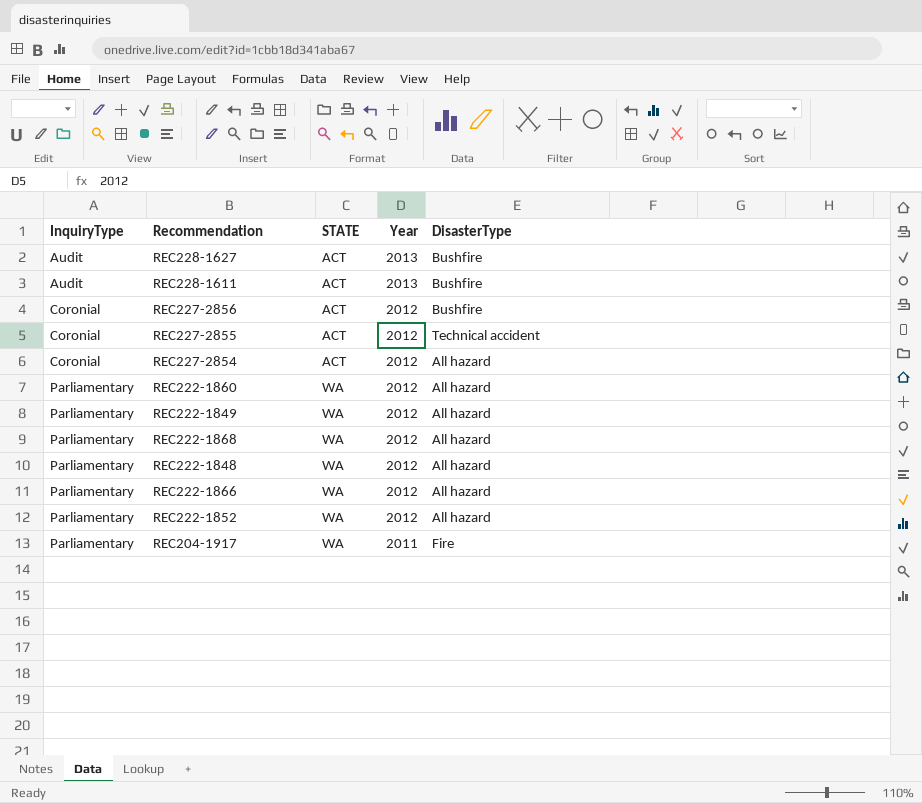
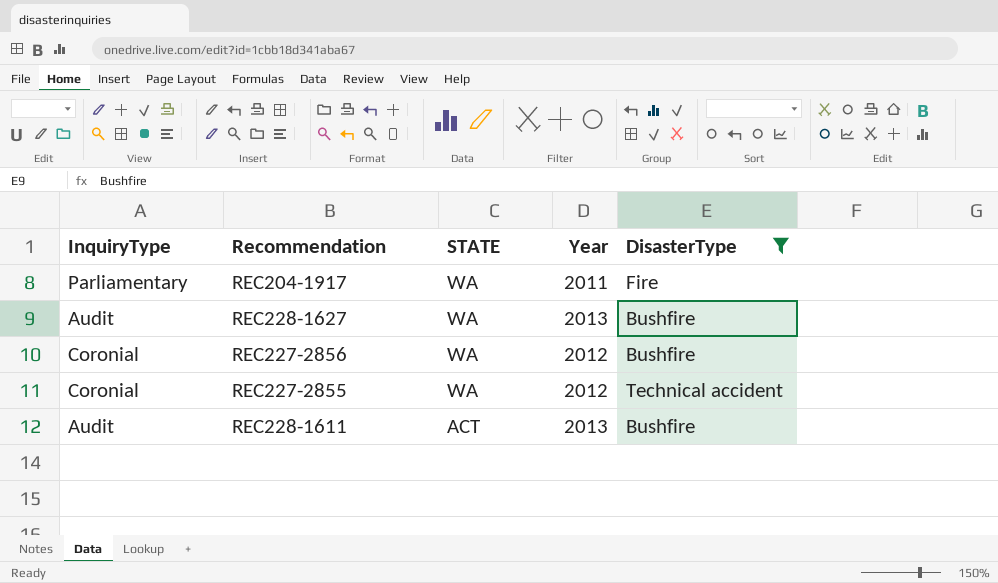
filter: none -> DisasterType != All hazard
row order: InquiryType ascending -> STATE descending
REC228-1627 | STATE: ACT -> WA
REC227-2856 | STATE: ACT -> WA
REC227-2855 | STATE: ACT -> WA

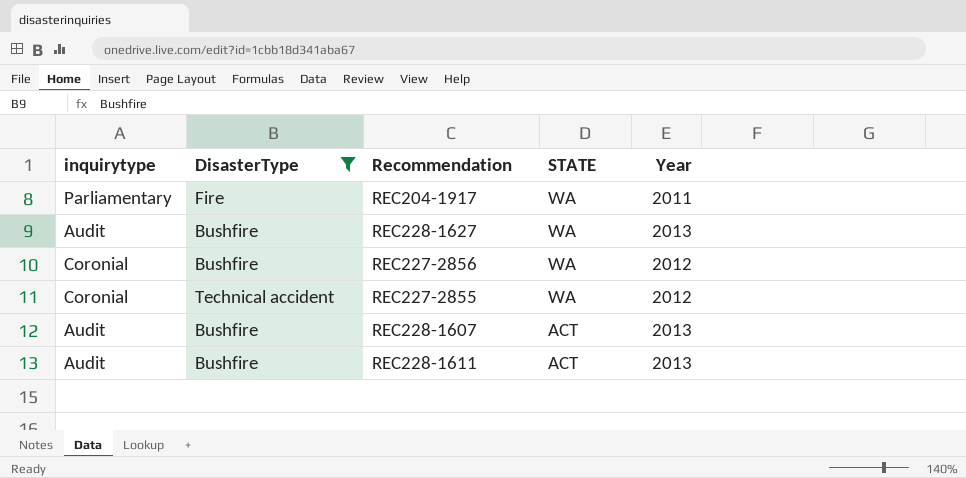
column name: InquiryType -> inquirytype
column DisasterType | position: 5 -> 2
row REC228-1607: none -> Audit | Bushfire | ACT | 2013

